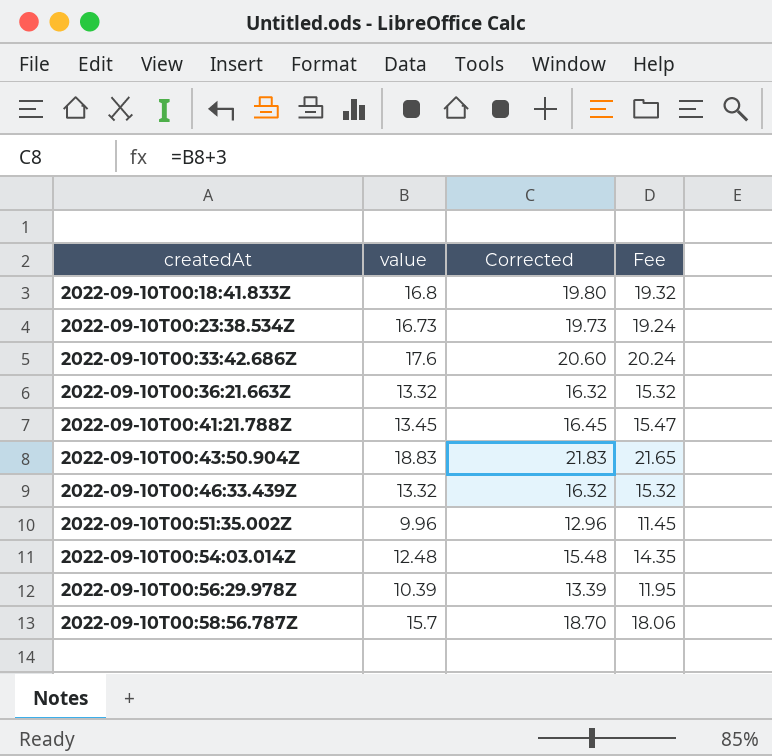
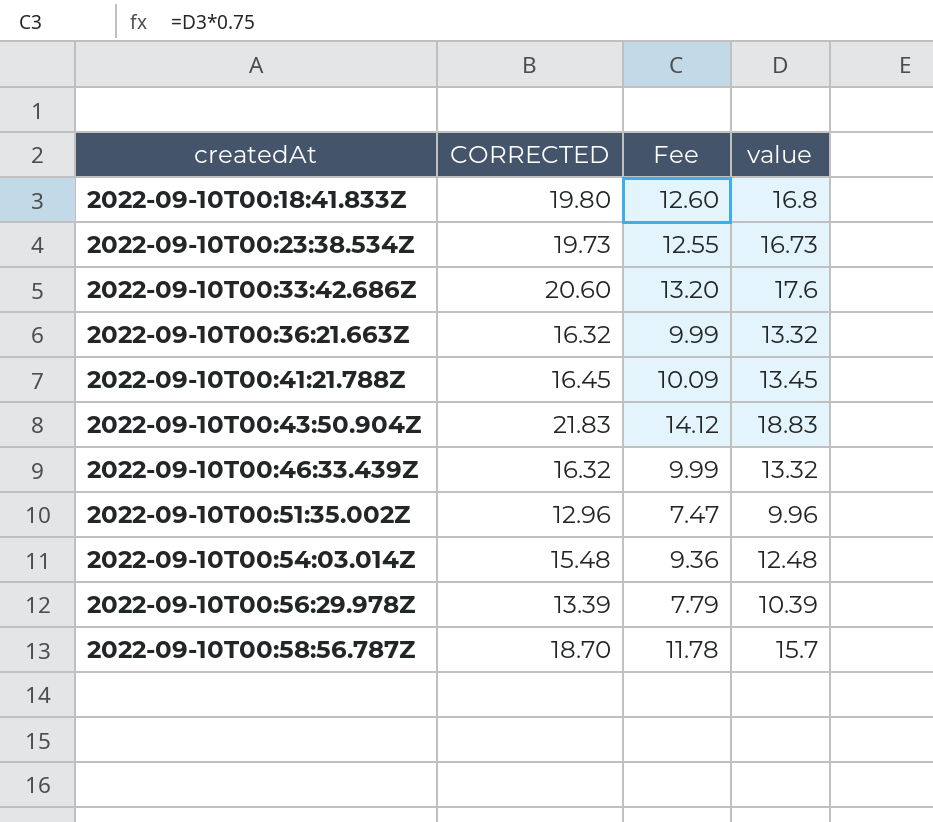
column name: Corrected -> CORRECTED
column Fee | formula: [value] * 1.15 -> [value] * 0.75
column value | position: 2 -> 4

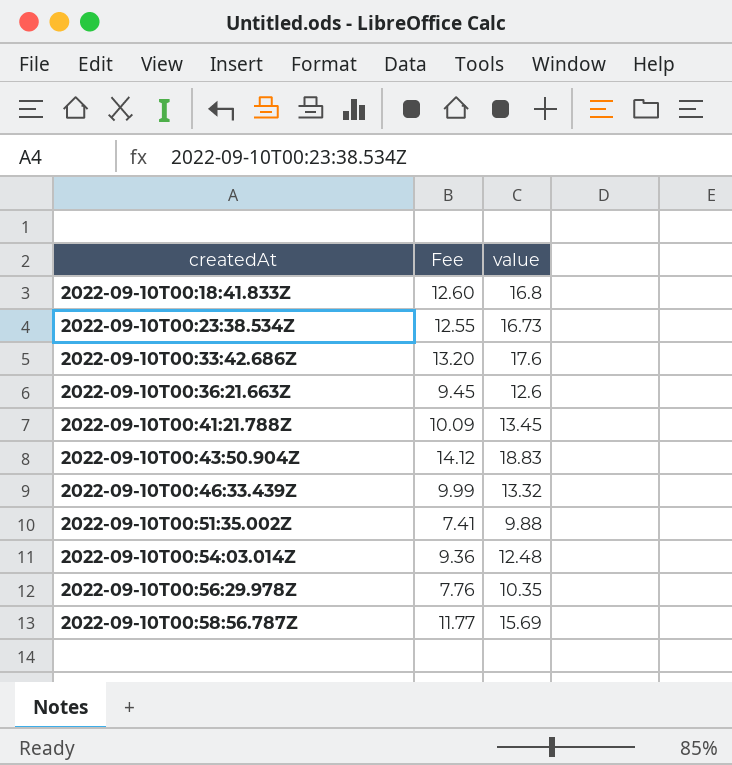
column CORRECTED | formula: [value] + 3 -> none
2022-09-10T00:36:21.663Z | Fee: 9.99 -> 9.45
2022-09-10T00:36:21.663Z | value: 13.32 -> 12.6
2022-09-10T00:51:35.002Z | Fee: 7.47 -> 7.41
2022-09-10T00:51:35.002Z | value: 9.96 -> 9.88
2022-09-10T00:56:29.978Z | Fee: 7.79 -> 7.76
2022-09-10T00:56:29.978Z | value: 10.39 -> 10.35
2022-09-10T00:58:56.787Z | Fee: 11.78 -> 11.77
2022-09-10T00:58:56.787Z | value: 15.7 -> 15.69

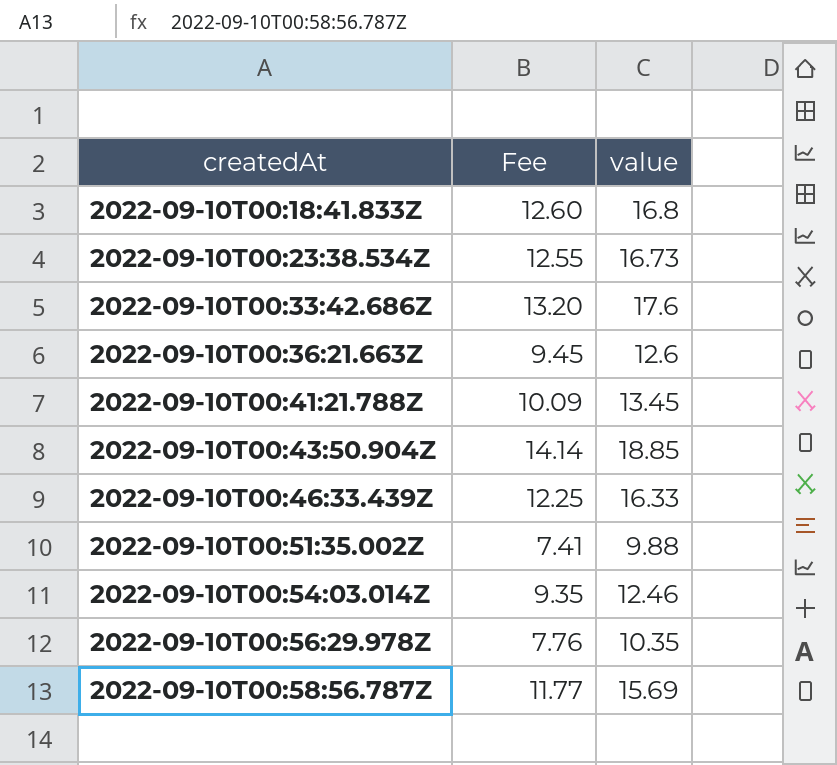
2022-09-10T00:43:50.904Z | Fee: 14.12 -> 14.14
2022-09-10T00:43:50.904Z | value: 18.83 -> 18.85
2022-09-10T00:46:33.439Z | Fee: 9.99 -> 12.25
2022-09-10T00:46:33.439Z | value: 13.32 -> 16.33
2022-09-10T00:54:03.014Z | Fee: 9.36 -> 9.35
2022-09-10T00:54:03.014Z | value: 12.48 -> 12.46

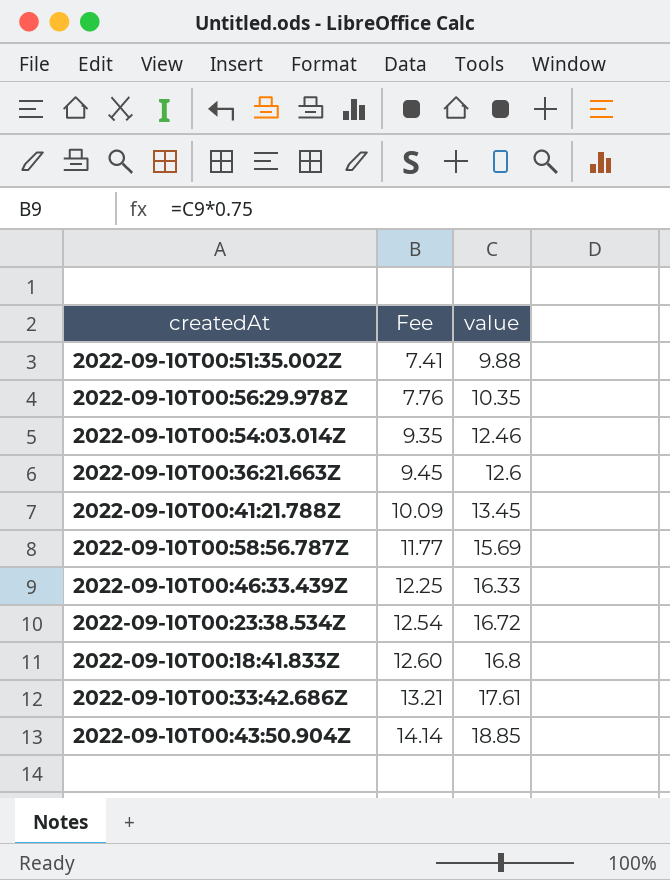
row order: createdAt ascending -> Fee ascending
2022-09-10T00:23:38.534Z | Fee: 12.55 -> 12.54
2022-09-10T00:23:38.534Z | value: 16.73 -> 16.72
2022-09-10T00:33:42.686Z | Fee: 13.20 -> 13.21
2022-09-10T00:33:42.686Z | value: 17.6 -> 17.61

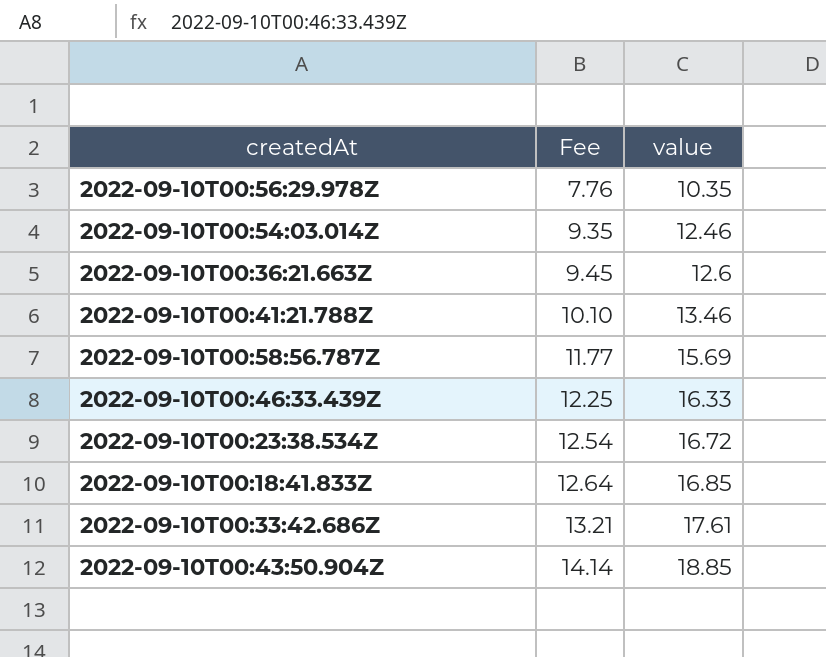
row 2022-09-10T00:51:35.002Z: 7.41 | 9.88 -> none
2022-09-10T00:41:21.788Z | Fee: 10.09 -> 10.10
2022-09-10T00:41:21.788Z | value: 13.45 -> 13.46
2022-09-10T00:18:41.833Z | Fee: 12.60 -> 12.64
2022-09-10T00:18:41.833Z | value: 16.8 -> 16.85

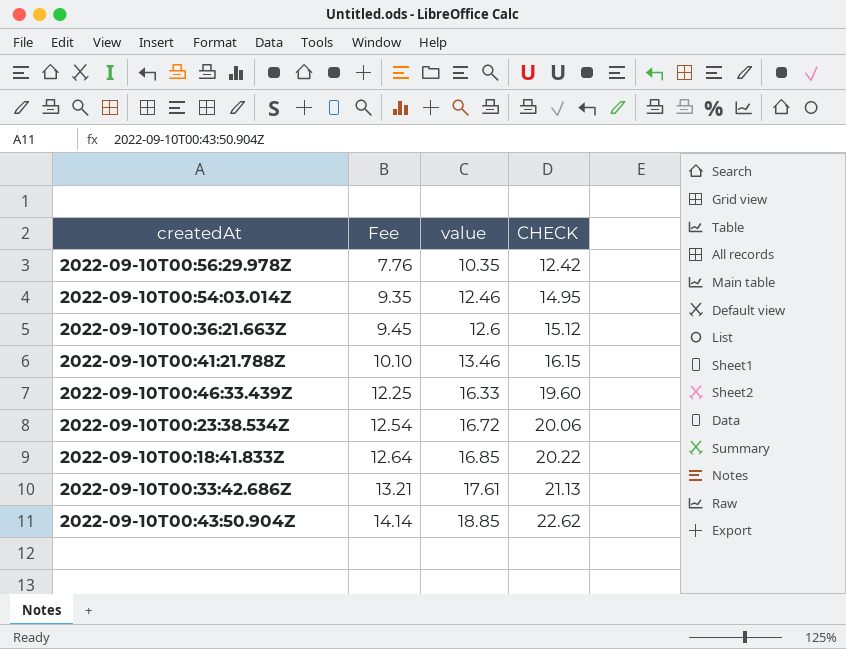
column CHECK | formula: none -> [value] * 1.2
row 2022-09-10T00:58:56.787Z: 11.77 | 15.69 -> none

